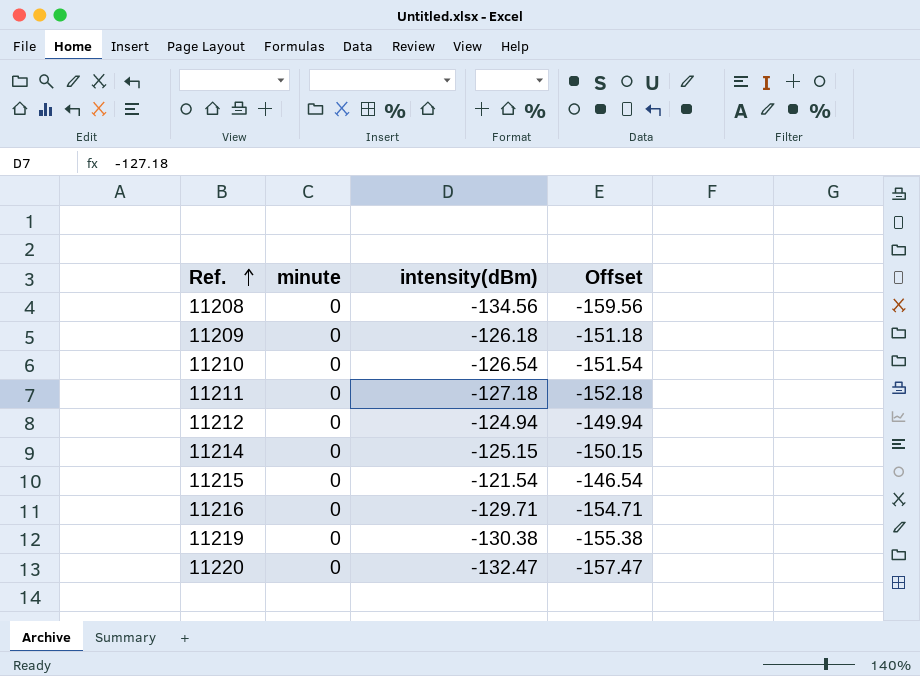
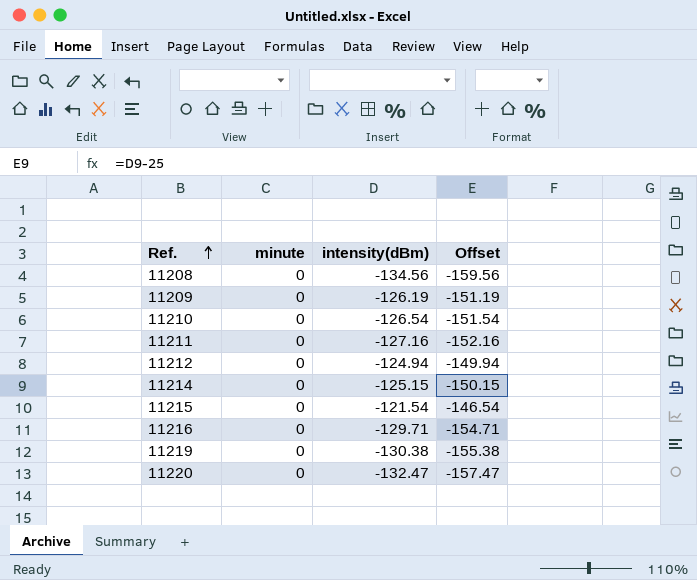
11209 | intensity(dBm): -126.18 -> -126.19
11209 | Offset: -151.18 -> -151.19
11211 | intensity(dBm): -127.18 -> -127.16
11211 | Offset: -152.18 -> -152.16

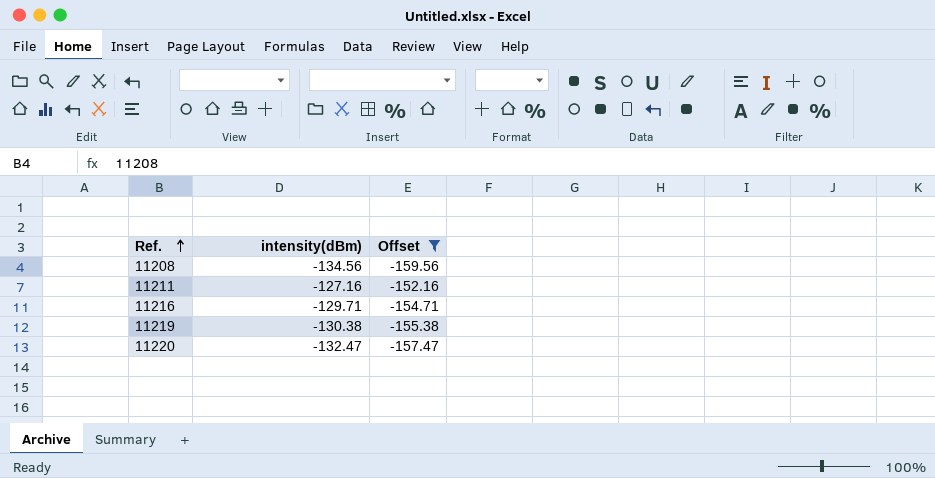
filter: none -> Offset <= -152.16
column minute | position: 2 -> none

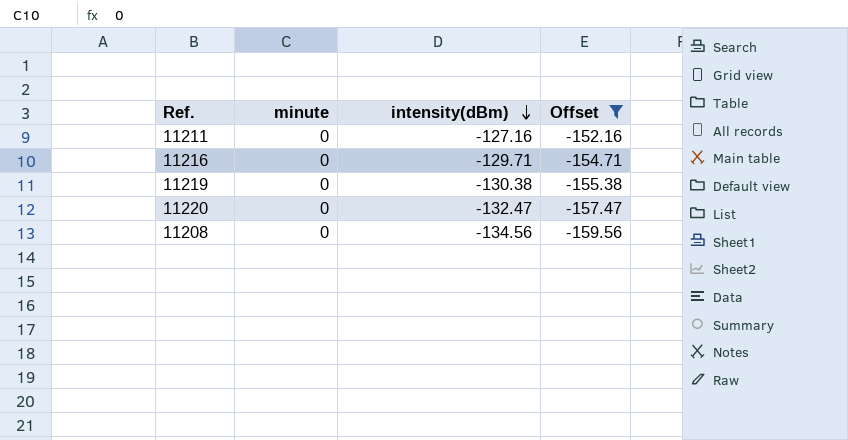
row order: Ref. ascending -> intensity(dBm) descending
column minute | position: none -> 2

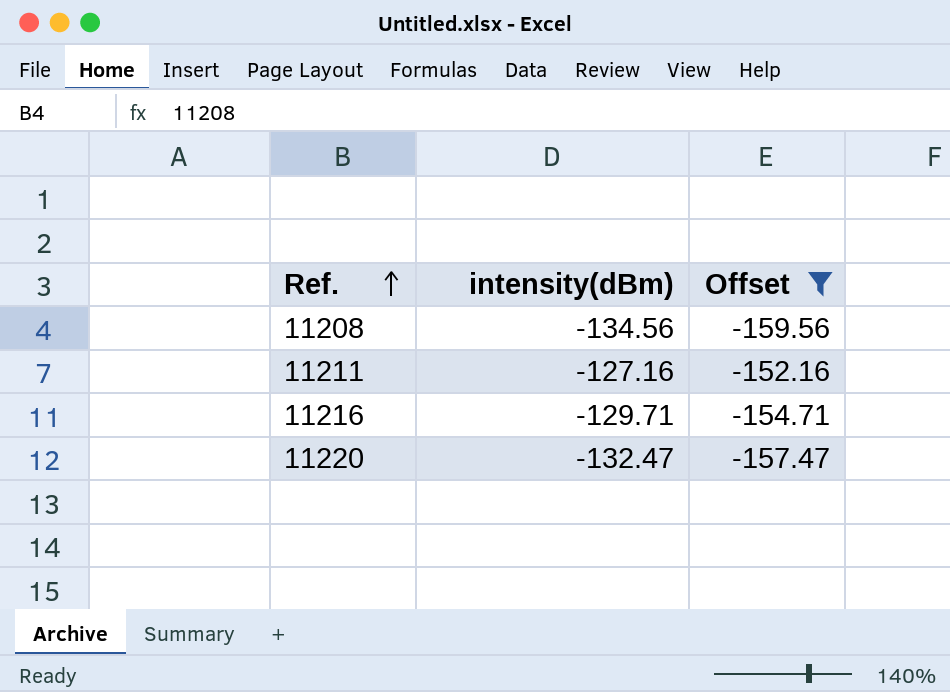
row order: intensity(dBm) descending -> Ref. ascending
column minute | position: 2 -> none
row 11219: 0 | -130.38 | -155.38 -> none

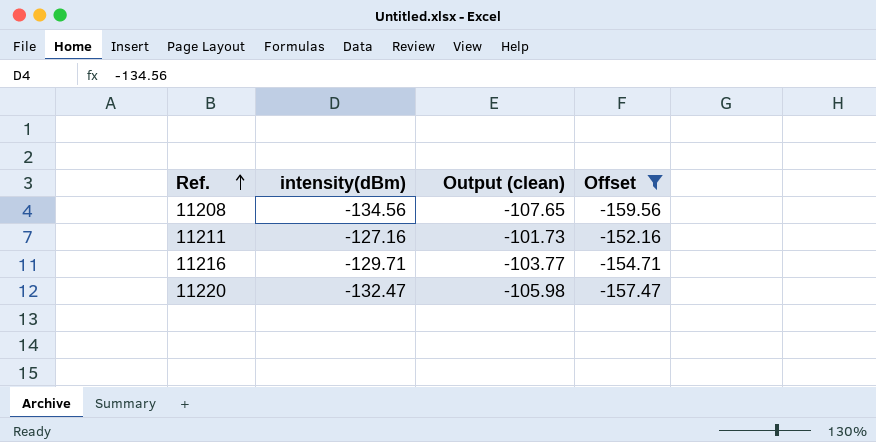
column Output (clean) | formula: none -> [intensity(dBm)] * 0.8

